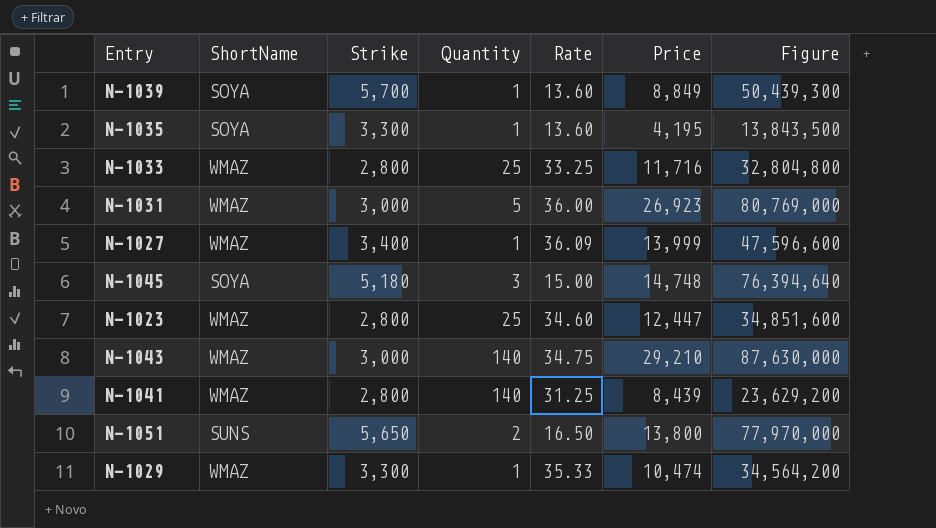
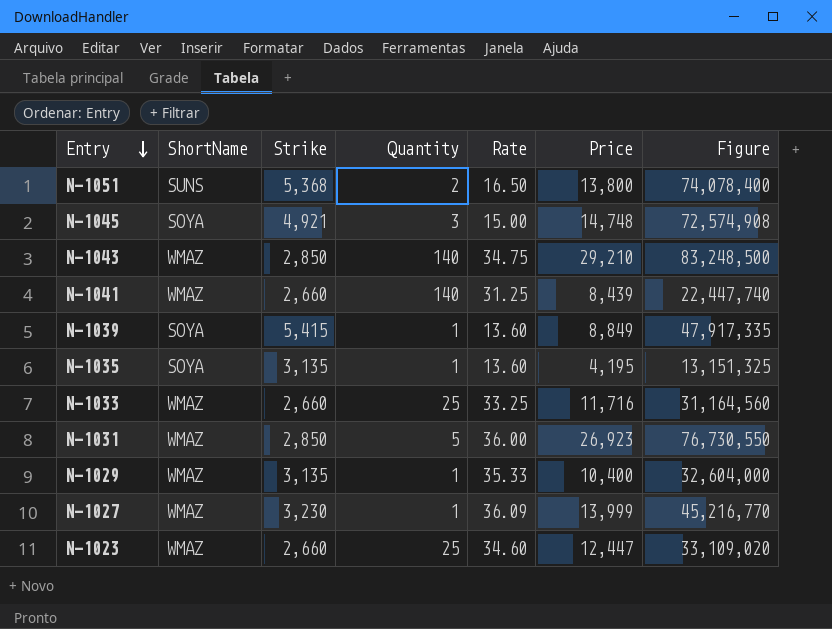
row order: none -> Entry descending
N-1051 | Strike: 5,650 -> 5,368
N-1051 | Figure: 77,970,000 -> 74,078,400
N-1045 | Strike: 5,180 -> 4,921
N-1045 | Figure: 76,394,640 -> 72,574,908
N-1043 | Strike: 3,000 -> 2,850
N-1043 | Figure: 87,630,000 -> 83,248,500
N-1041 | Strike: 2,800 -> 2,660
N-1041 | Figure: 23,629,200 -> 22,447,740
N-1039 | Strike: 5,700 -> 5,415
N-1039 | Figure: 50,439,300 -> 47,917,335
N-1035 | Strike: 3,300 -> 3,135
N-1035 | Figure: 13,843,500 -> 13,151,325
N-1033 | Strike: 2,800 -> 2,660
N-1033 | Figure: 32,804,800 -> 31,164,560
N-1031 | Strike: 3,000 -> 2,850
N-1031 | Figure: 80,769,000 -> 76,730,550
N-1029 | Strike: 3,300 -> 3,135
N-1029 | Price: 10,474 -> 10,400
N-1029 | Figure: 34,564,200 -> 32,604,000
N-1027 | Strike: 3,400 -> 3,230
N-1027 | Figure: 47,596,600 -> 45,216,770
N-1023 | Strike: 2,800 -> 2,660
N-1023 | Figure: 34,851,600 -> 33,109,020

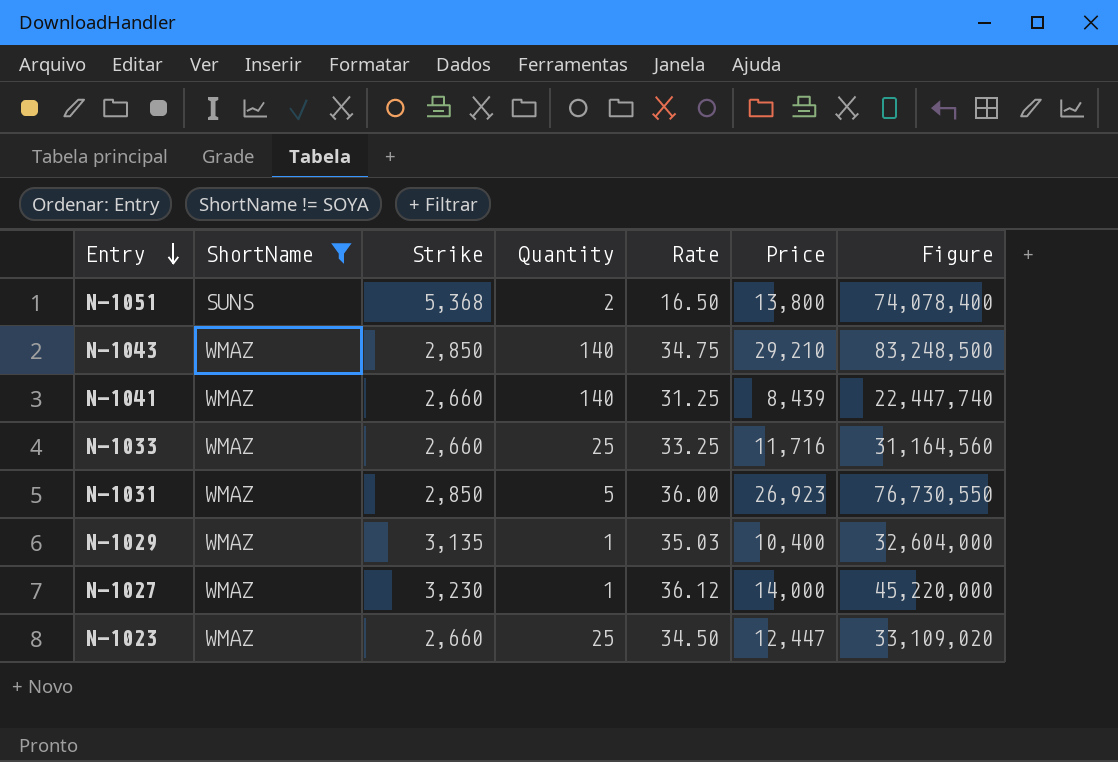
filter: none -> ShortName != SOYA
N-1029 | Rate: 35.33 -> 35.03
N-1027 | Rate: 36.09 -> 36.12
N-1027 | Price: 13,999 -> 14,000
N-1027 | Figure: 45,216,770 -> 45,220,000
N-1023 | Rate: 34.60 -> 34.50

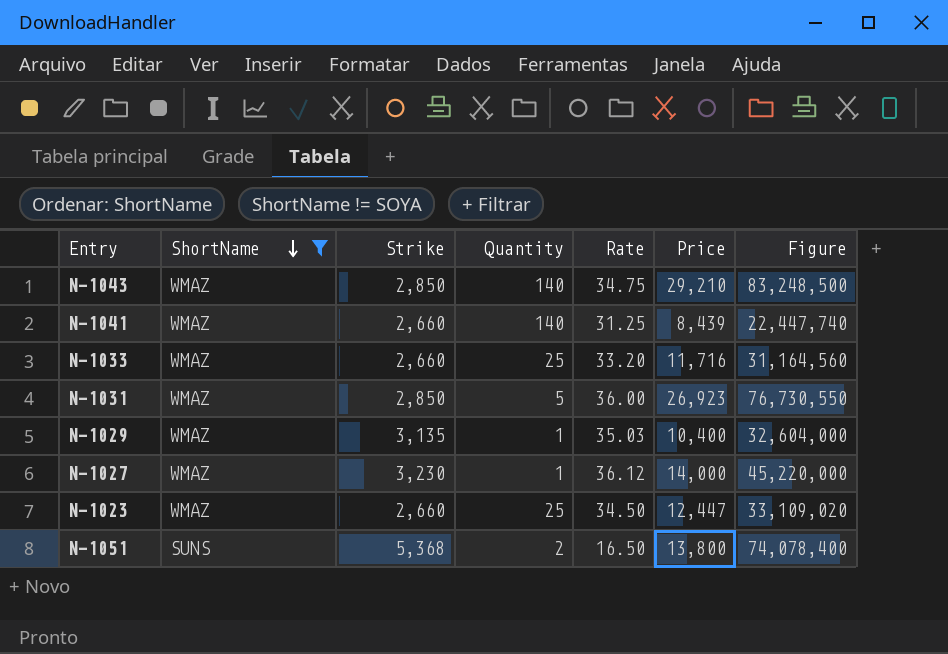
row order: Entry descending -> ShortName descending
N-1033 | Rate: 33.25 -> 33.20

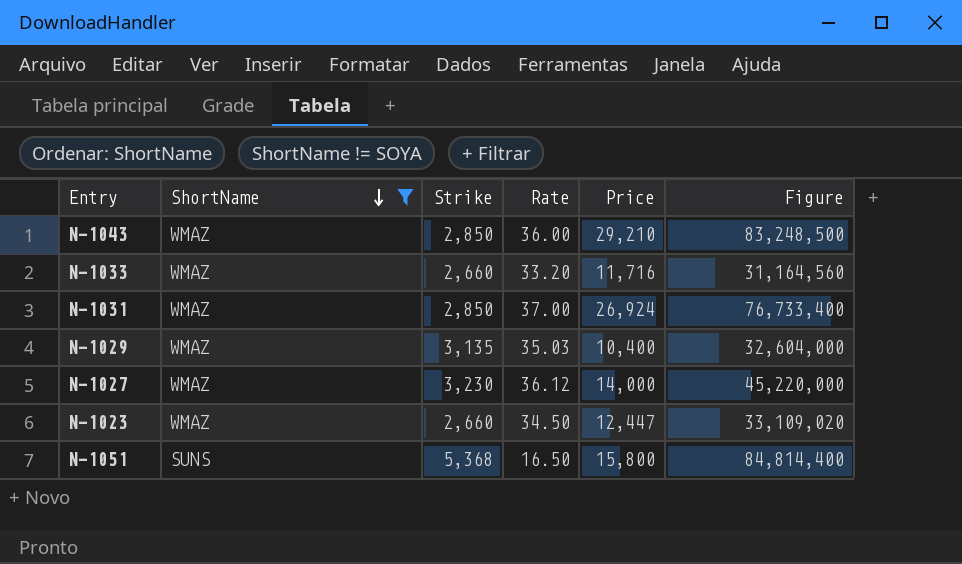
column Quantity | position: 4 -> none
row N-1041: WMAZ | 2,660 | 140 | 31.25 | 8,439 | 22,447,740 -> none
N-1043 | Rate: 34.75 -> 36.00
N-1031 | Rate: 36.00 -> 37.00
N-1031 | Price: 26,923 -> 26,924
N-1031 | Figure: 76,730,550 -> 76,733,400
N-1051 | Price: 13,800 -> 15,800
N-1051 | Figure: 74,078,400 -> 84,814,400

